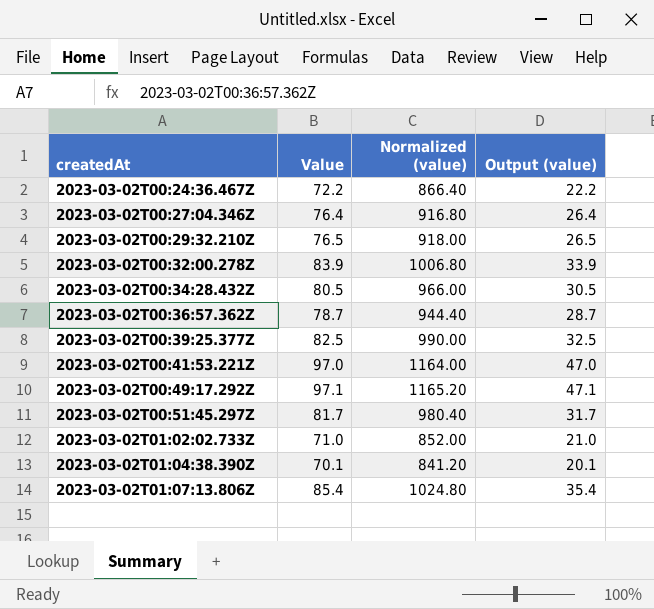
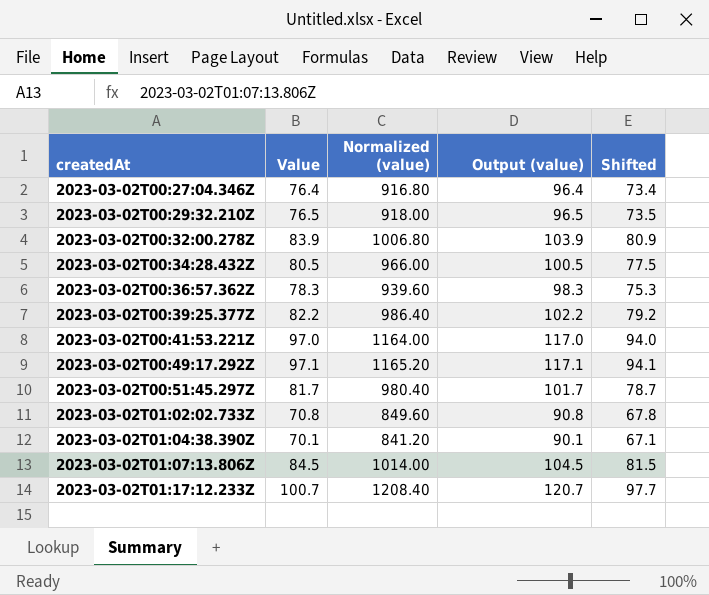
column Output (value) | formula: [Value] - 50 -> [Value] + 20
column Shifted | formula: none -> [Value] - 3
row 2023-03-02T00:24:36.467Z: 72.2 | 866.40 | 22.2 -> none
2023-03-02T00:36:57.362Z | Value: 78.7 -> 78.3
2023-03-02T00:36:57.362Z | Normalized (value): 944.40 -> 939.60
2023-03-02T00:39:25.377Z | Value: 82.5 -> 82.2
2023-03-02T00:39:25.377Z | Normalized (value): 990.00 -> 986.40
2023-03-02T01:02:02.733Z | Value: 71.0 -> 70.8
2023-03-02T01:02:02.733Z | Normalized (value): 852.00 -> 849.60
2023-03-02T01:07:13.806Z | Value: 85.4 -> 84.5
2023-03-02T01:07:13.806Z | Normalized (value): 1024.80 -> 1014.00
row 2023-03-02T01:17:12.233Z: none -> 100.7 | 1208.40 | 120.7 | 97.7

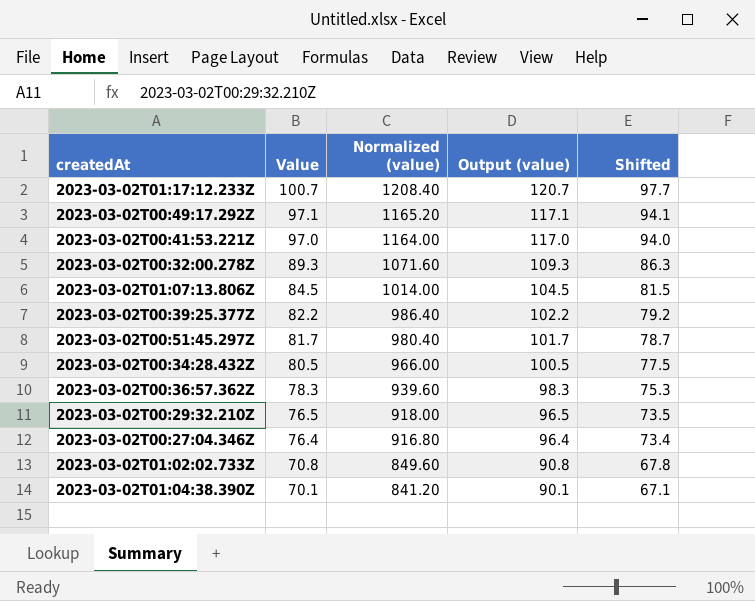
row order: createdAt ascending -> Value descending
2023-03-02T00:32:00.278Z | Value: 83.9 -> 89.3
2023-03-02T00:32:00.278Z | Normalized (value): 1006.80 -> 1071.60
2023-03-02T00:32:00.278Z | Output (value): 103.9 -> 109.3
2023-03-02T00:32:00.278Z | Shifted: 80.9 -> 86.3

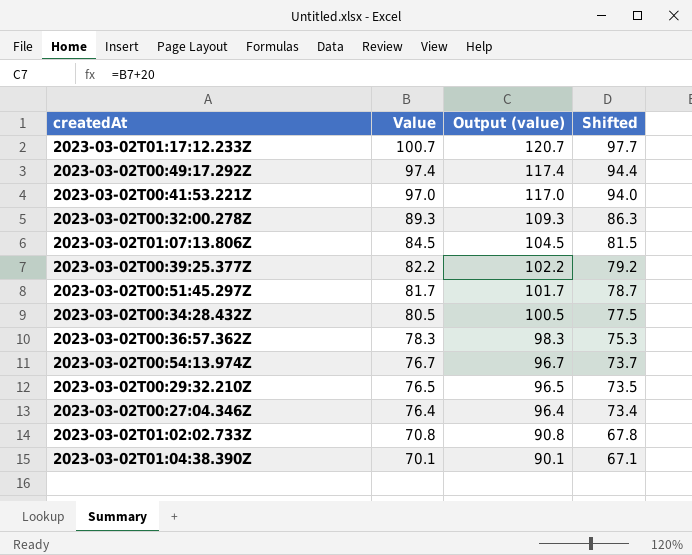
column Normalized (value) | formula: [Value] * 12 -> none
2023-03-02T00:49:17.292Z | Value: 97.1 -> 97.4
2023-03-02T00:49:17.292Z | Output (value): 117.1 -> 117.4
2023-03-02T00:49:17.292Z | Shifted: 94.1 -> 94.4
row 2023-03-02T00:54:13.974Z: none -> 76.7 | 96.7 | 73.7

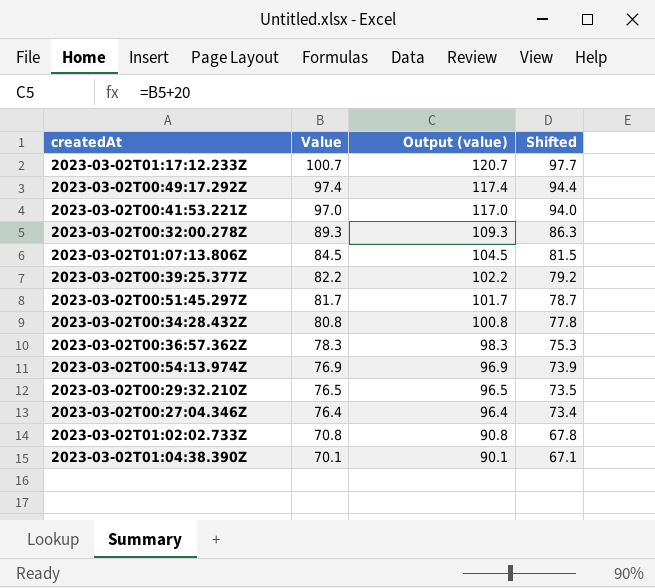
2023-03-02T00:34:28.432Z | Value: 80.5 -> 80.8
2023-03-02T00:34:28.432Z | Output (value): 100.5 -> 100.8
2023-03-02T00:34:28.432Z | Shifted: 77.5 -> 77.8
2023-03-02T00:54:13.974Z | Value: 76.7 -> 76.9
2023-03-02T00:54:13.974Z | Output (value): 96.7 -> 96.9
2023-03-02T00:54:13.974Z | Shifted: 73.7 -> 73.9

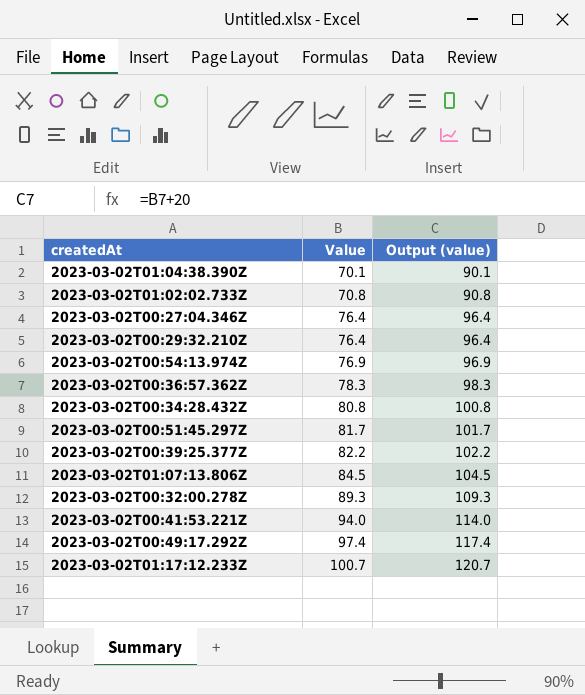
row order: Value descending -> Value ascending
column Shifted | formula: [Value] - 3 -> none
2023-03-02T00:29:32.210Z | Value: 76.5 -> 76.4
2023-03-02T00:29:32.210Z | Output (value): 96.5 -> 96.4
2023-03-02T00:41:53.221Z | Value: 97.0 -> 94.0
2023-03-02T00:41:53.221Z | Output (value): 117.0 -> 114.0

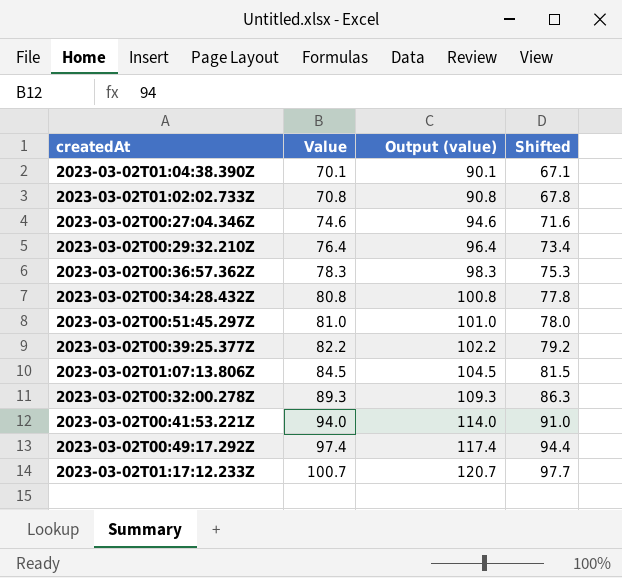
column Shifted | formula: none -> [Value] - 3
row 2023-03-02T00:54:13.974Z: 76.9 | 96.9 -> none
2023-03-02T00:27:04.346Z | Value: 76.4 -> 74.6
2023-03-02T00:27:04.346Z | Output (value): 96.4 -> 94.6
2023-03-02T00:51:45.297Z | Value: 81.7 -> 81.0
2023-03-02T00:51:45.297Z | Output (value): 101.7 -> 101.0

